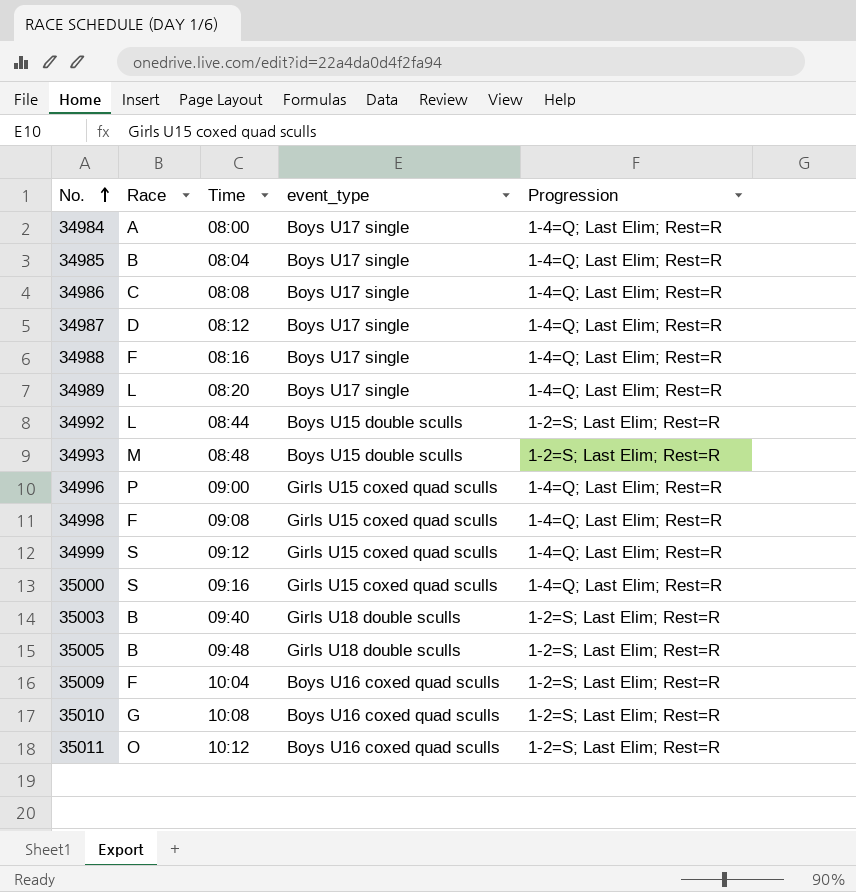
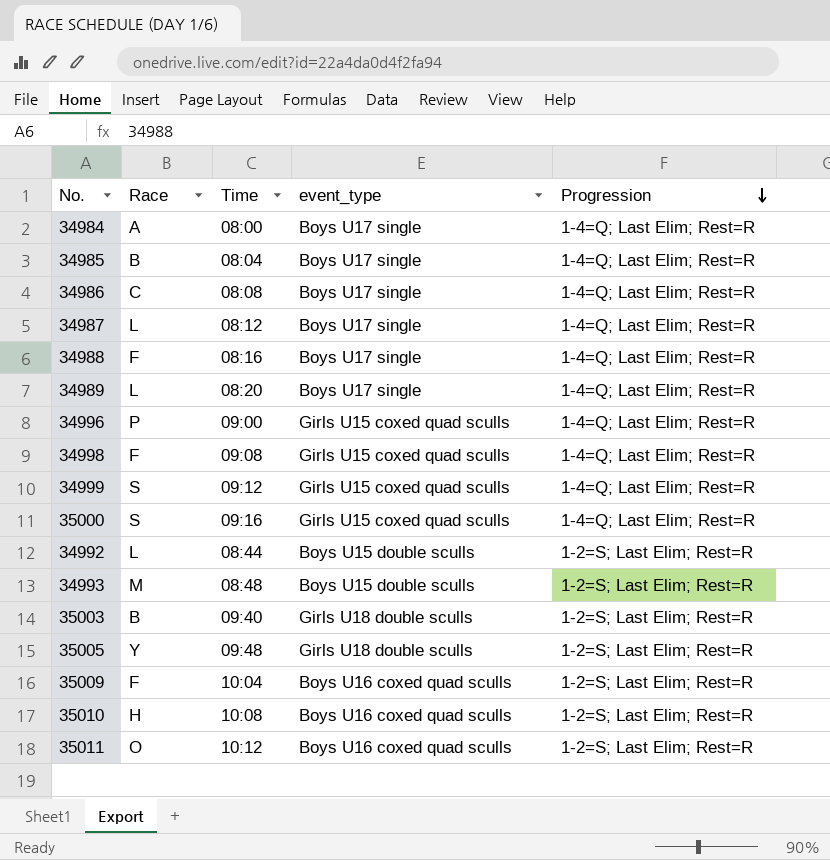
row order: No. ascending -> Progression descending
34987 | Race: D -> L
35005 | Race: B -> Y
35010 | Race: G -> H

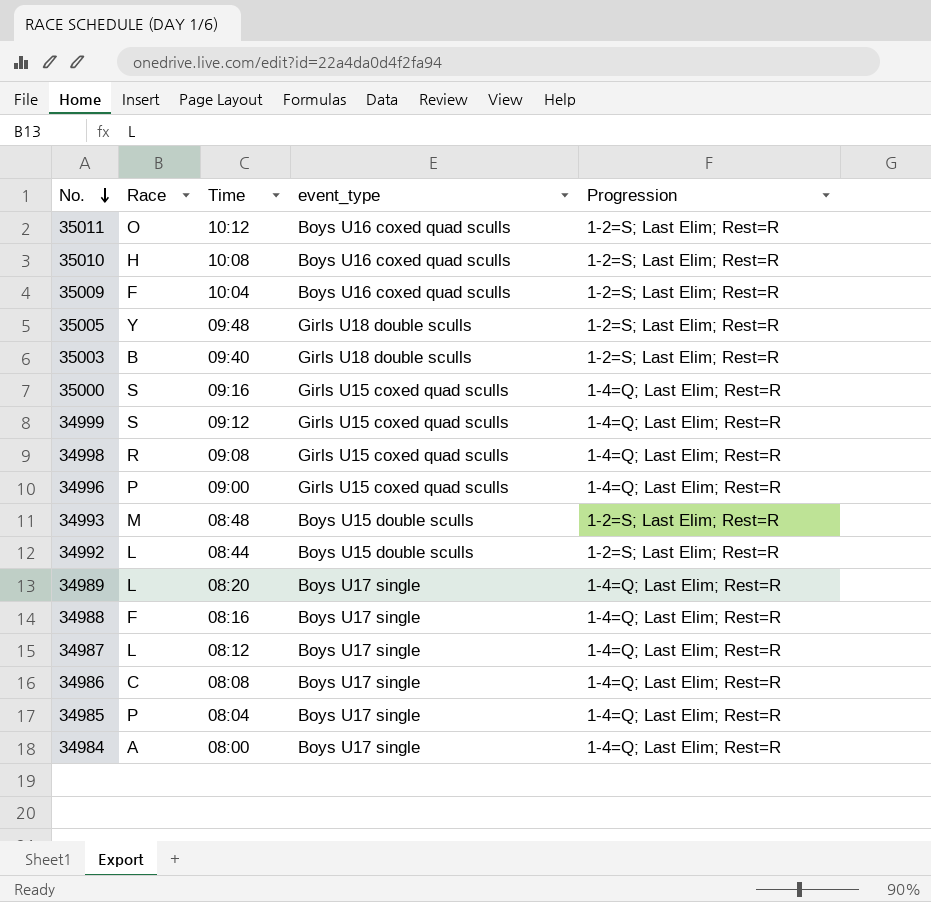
row order: Progression descending -> No. descending
34998 | Race: F -> R
34985 | Race: B -> P

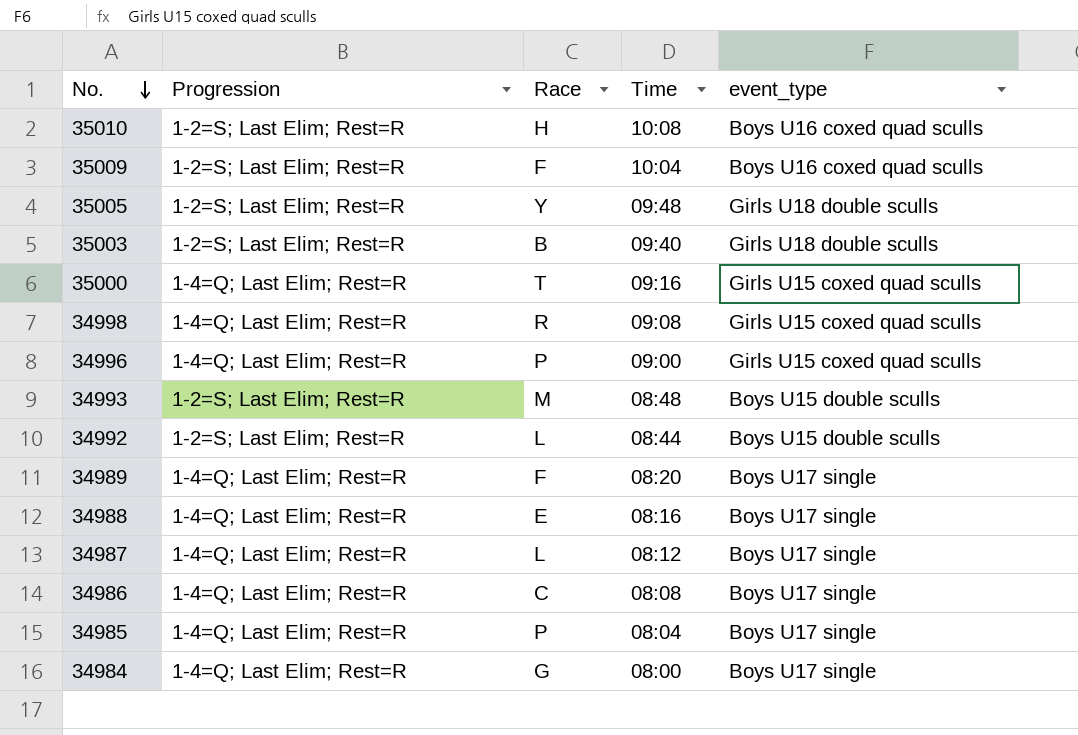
column Progression | position: 5 -> 2
row 35011: O | 10:12 | Boys U16 coxed quad sculls | 1-2=S; Last Elim; Rest=R -> none
row 34999: S | 09:12 | Girls U15 coxed quad sculls | 1-4=Q; Last Elim; Rest=R -> none
35000 | Race: S -> T
34989 | Race: L -> F
34988 | Race: F -> E
34984 | Race: A -> G

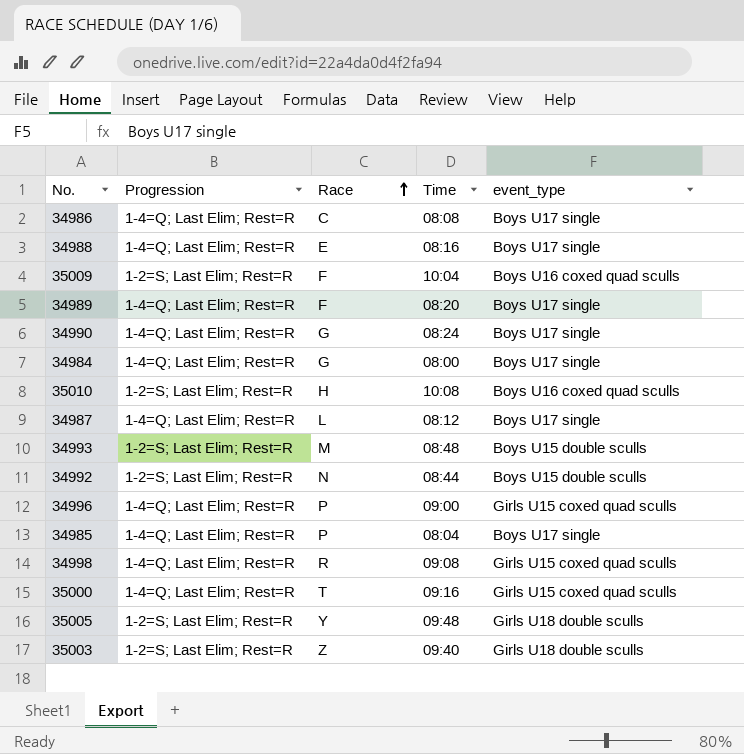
row order: No. descending -> Race ascending
row 34990: none -> 1-4=Q; Last Elim; Rest=R | G | 08:24 | Boys U17 single
34992 | Race: L -> N
35003 | Race: B -> Z

